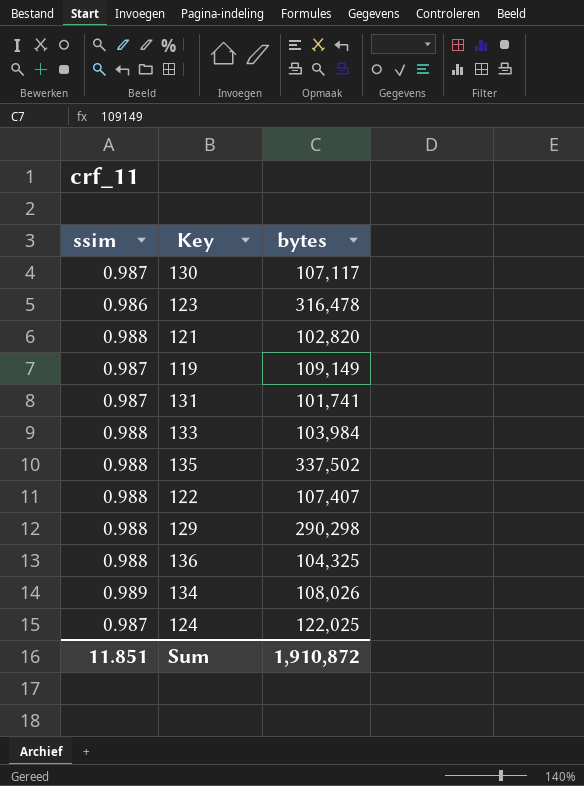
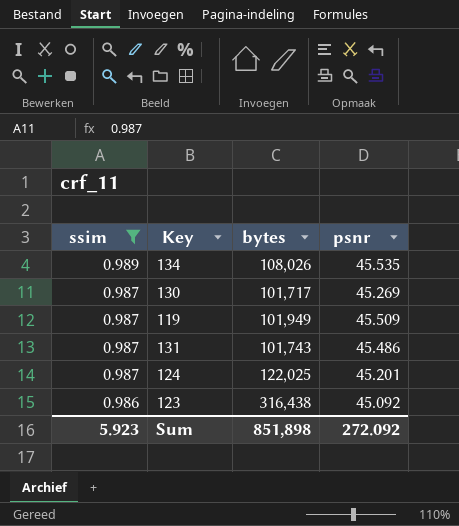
filter: none -> ssim != 0.988
row order: none -> ssim descending
column psnr | position: none -> 4
130 | bytes: 107,117 -> 101,717
119 | bytes: 109,149 -> 101,949
131 | bytes: 101,741 -> 101,743
123 | bytes: 316,478 -> 316,438
Sum | ssim: 11.851 -> 5.923
Sum | bytes: 1,910,872 -> 851,898

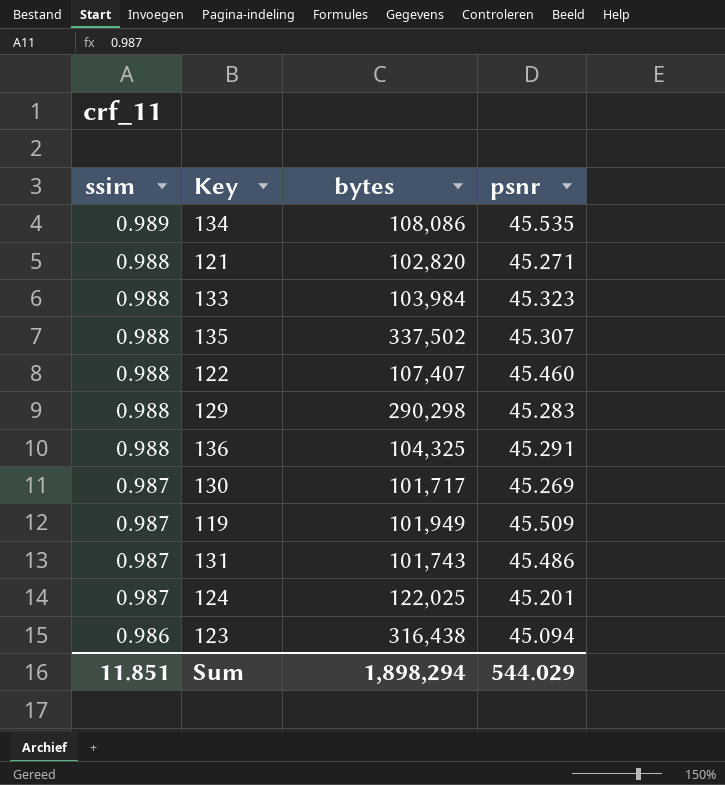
filter: ssim != 0.988 -> none
134 | bytes: 108,026 -> 108,086
123 | psnr: 45.092 -> 45.094
Sum | ssim: 5.923 -> 11.851
Sum | bytes: 851,898 -> 1,898,294
Sum | psnr: 272.092 -> 544.029

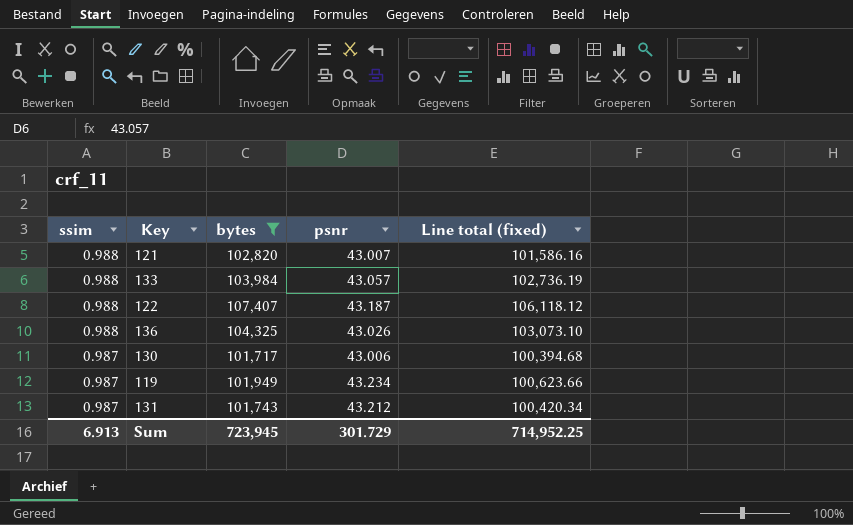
filter: none -> bytes <= 107,407
column Line total (fixed) | formula: none -> [ssim] * [bytes]
121 | psnr: 45.271 -> 43.007
133 | psnr: 45.323 -> 43.057
122 | psnr: 45.460 -> 43.187
136 | psnr: 45.291 -> 43.026
130 | psnr: 45.269 -> 43.006
119 | psnr: 45.509 -> 43.234
131 | psnr: 45.486 -> 43.212
Sum | ssim: 11.851 -> 6.913
Sum | bytes: 1,898,294 -> 723,945
Sum | psnr: 544.029 -> 301.729

